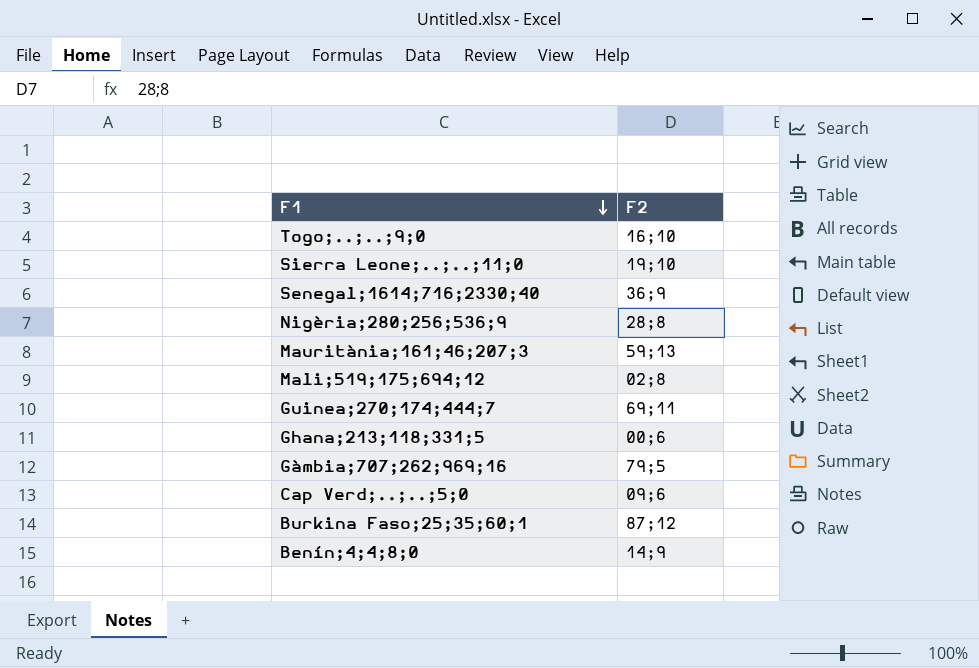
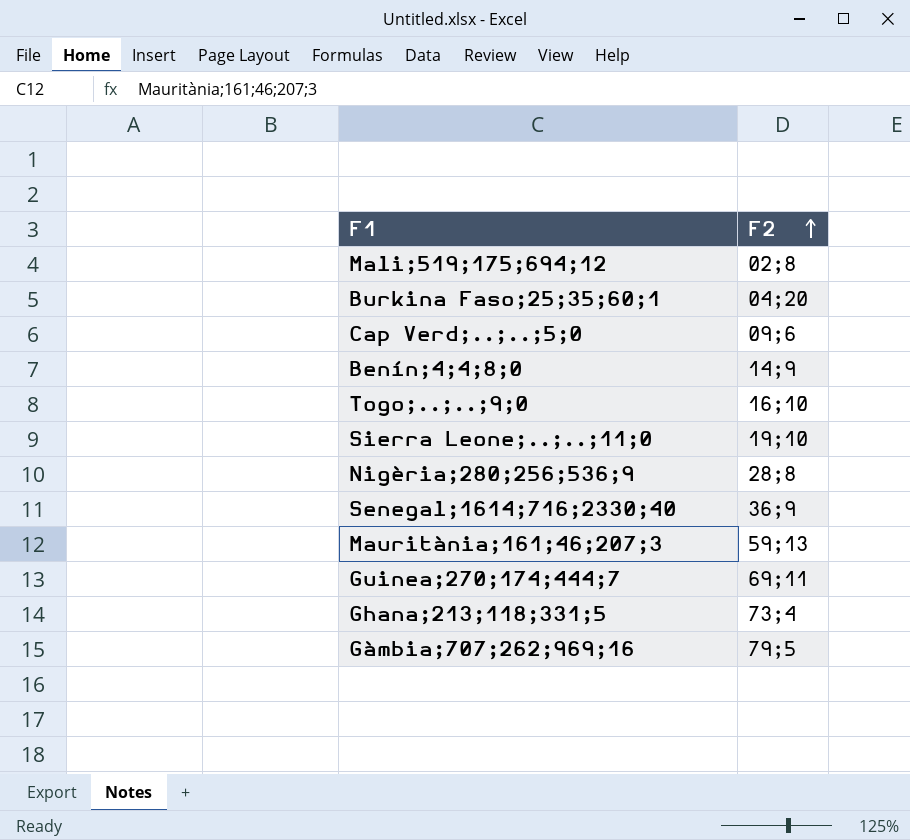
row order: F1 descending -> F2 ascending
Burkina Faso;25;35;60;1 | F2: 87;12 -> 04;20
Ghana;213;118;331;5 | F2: 00;6 -> 73;4

